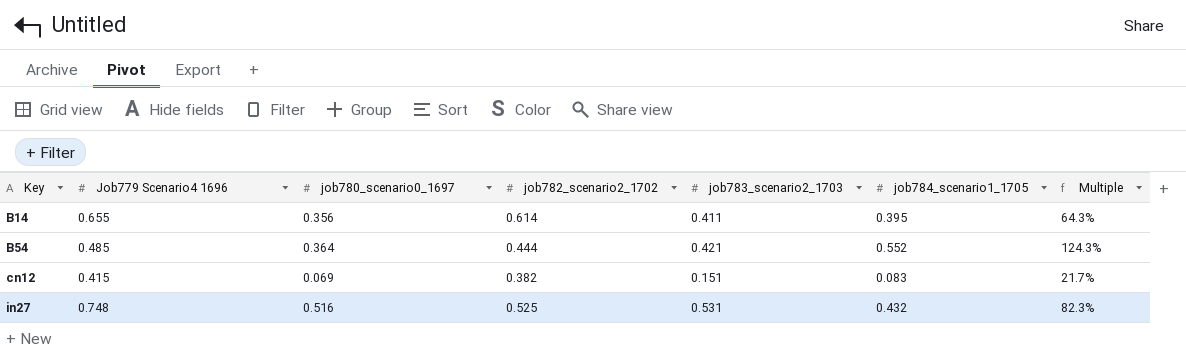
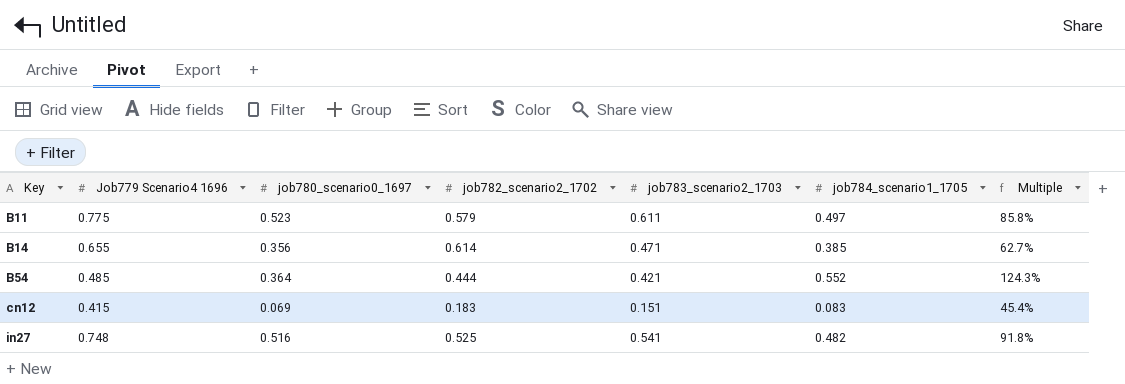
row B11: none -> 0.775 | 0.523 | 0.579 | 0.611 | 0.497 | 85.8%
B14 | job783_scenario2_1703: 0.411 -> 0.471
B14 | job784_scenario1_1705: 0.395 -> 0.385
B14 | Multiple: 64.3% -> 62.7%
cn12 | job782_scenario2_1702: 0.382 -> 0.183
cn12 | Multiple: 21.7% -> 45.4%
in27 | job783_scenario2_1703: 0.531 -> 0.541
in27 | job784_scenario1_1705: 0.432 -> 0.482
in27 | Multiple: 82.3% -> 91.8%

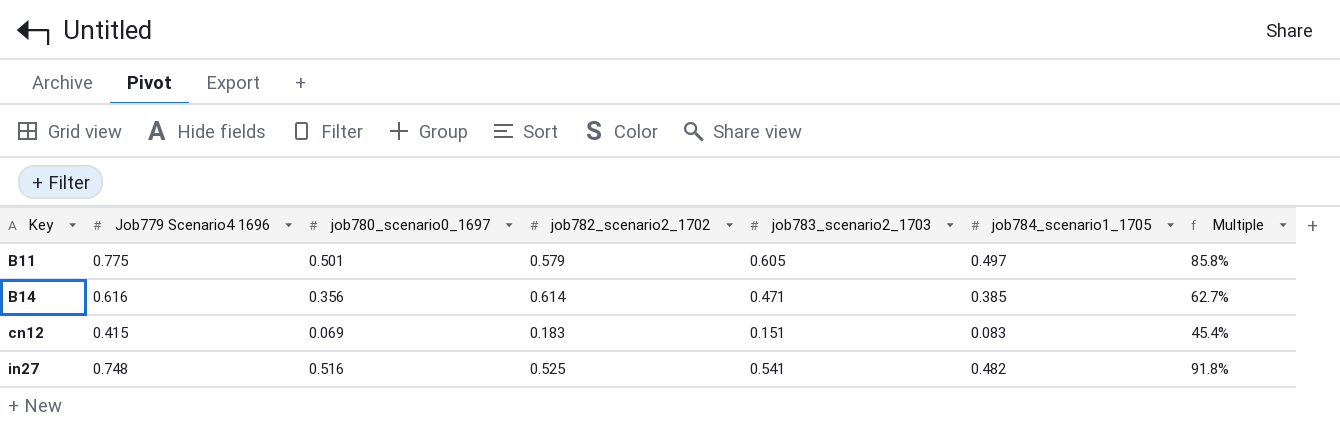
row B54: 0.485 | 0.364 | 0.444 | 0.421 | 0.552 | 124.3% -> none
B11 | job780_scenario0_1697: 0.523 -> 0.501
B11 | job783_scenario2_1703: 0.611 -> 0.605
B14 | Job779 Scenario4 1696: 0.655 -> 0.616

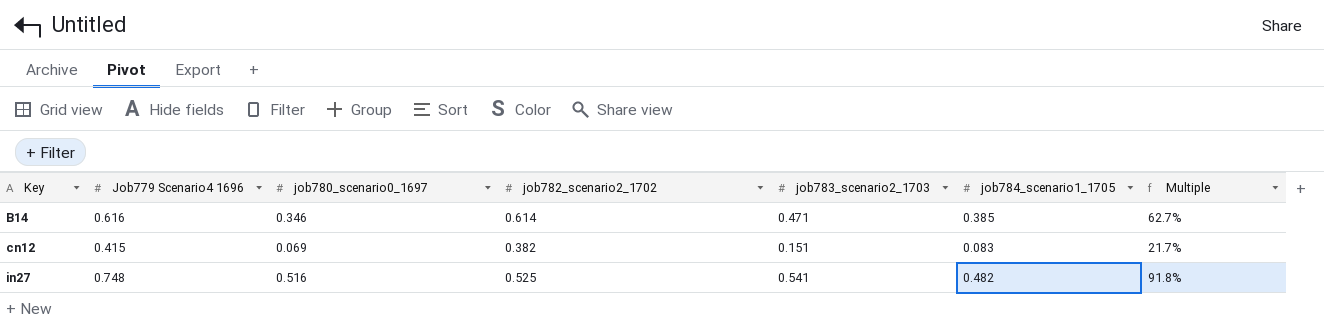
row B11: 0.775 | 0.501 | 0.579 | 0.605 | 0.497 | 85.8% -> none
B14 | job780_scenario0_1697: 0.356 -> 0.346
cn12 | job782_scenario2_1702: 0.183 -> 0.382
cn12 | Multiple: 45.4% -> 21.7%

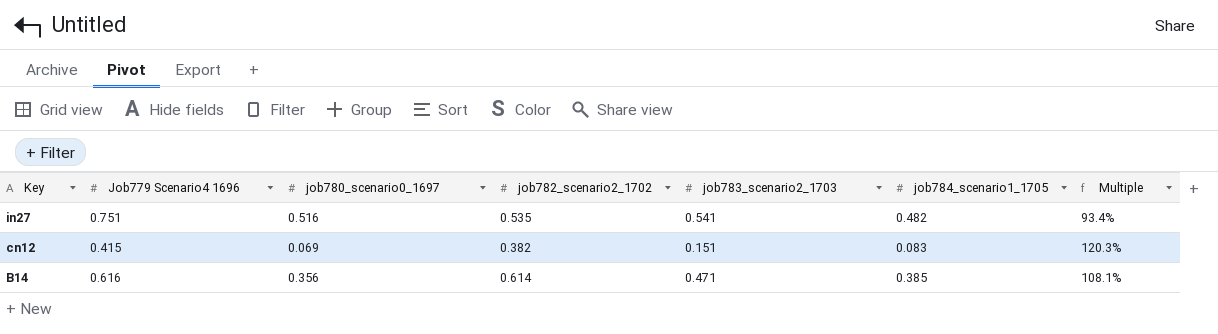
row order: Key ascending -> Key descending
column Multiple | formula: [job784_scenario1_1705] / [job782_scenario2_1702] -> [job784_scenario1_1705] / [job780_scenario0_1697]
in27 | Job779 Scenario4 1696: 0.748 -> 0.751
in27 | job782_scenario2_1702: 0.525 -> 0.535
B14 | job780_scenario0_1697: 0.346 -> 0.356

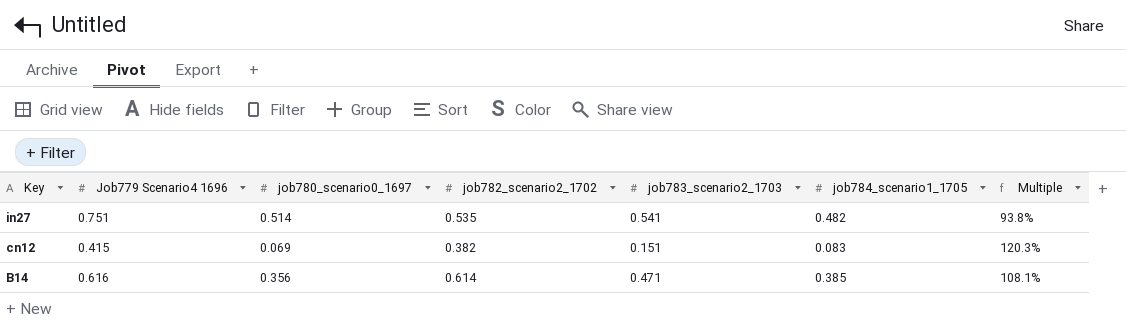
in27 | job780_scenario0_1697: 0.516 -> 0.514
in27 | Multiple: 93.4% -> 93.8%

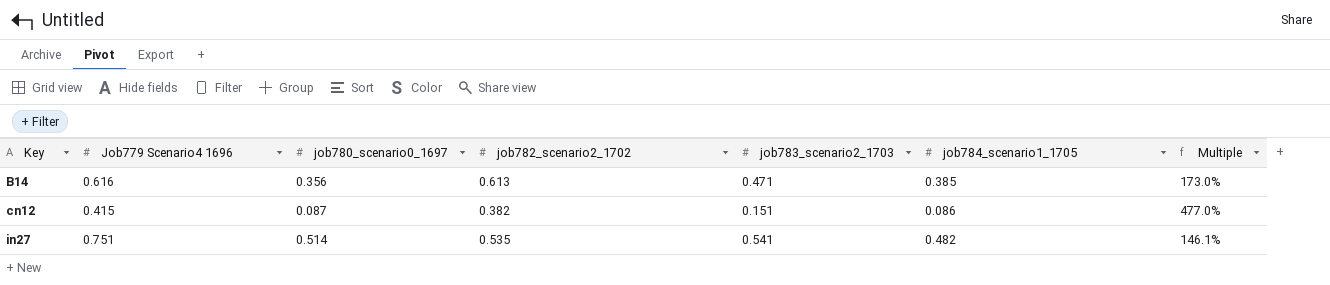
row order: Key descending -> Key ascending
column Multiple | formula: [job784_scenario1_1705] / [job780_scenario0_1697] -> [Job779 Scenario4 1696] / [job780_scenario0_1697]
B14 | job782_scenario2_1702: 0.614 -> 0.613
cn12 | job780_scenario0_1697: 0.069 -> 0.087
cn12 | job784_scenario1_1705: 0.083 -> 0.086

